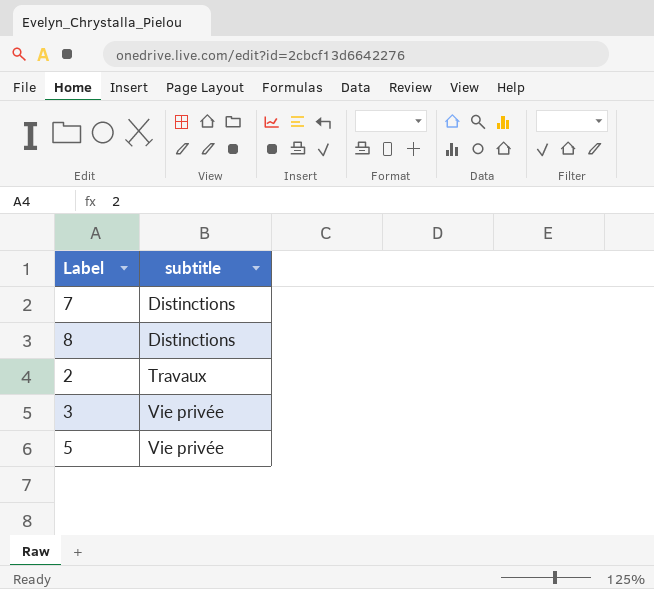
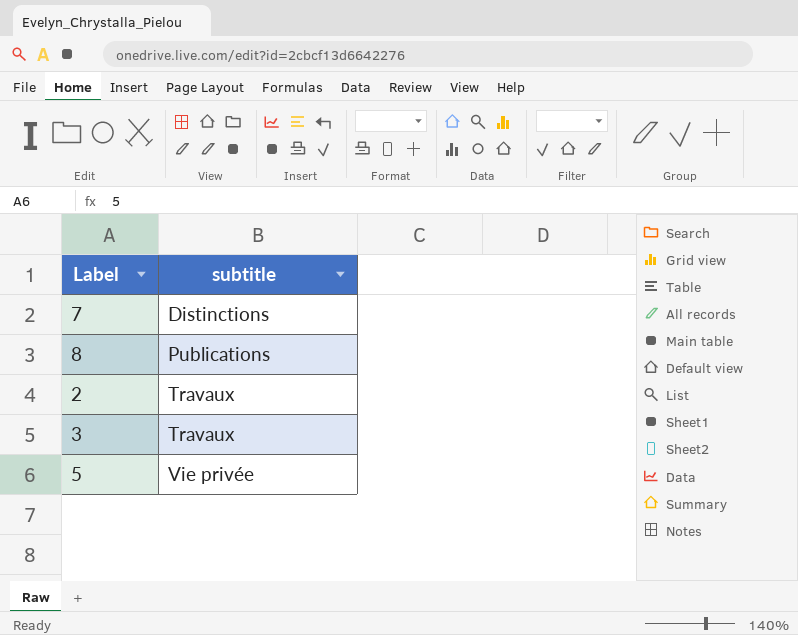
8 | subtitle: Distinctions -> Publications
3 | subtitle: Vie privée -> Travaux

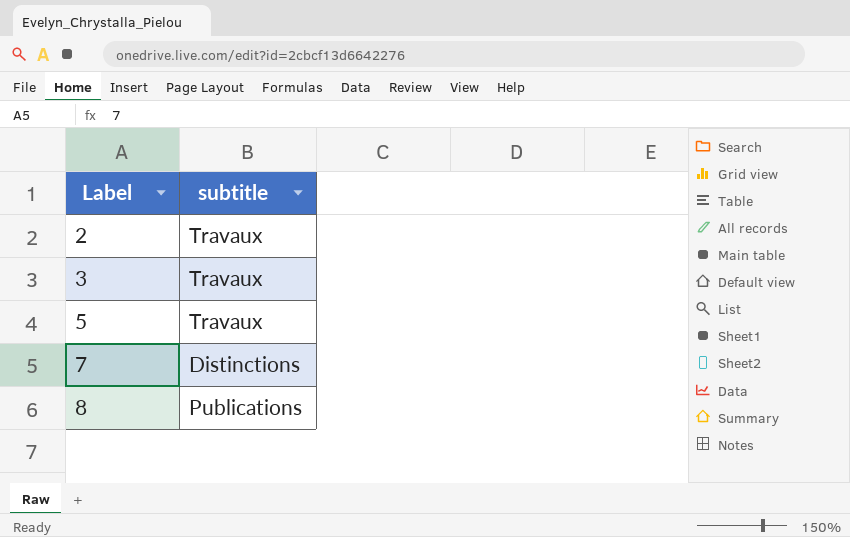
row order: subtitle ascending -> Label ascending
5 | subtitle: Vie privée -> Travaux

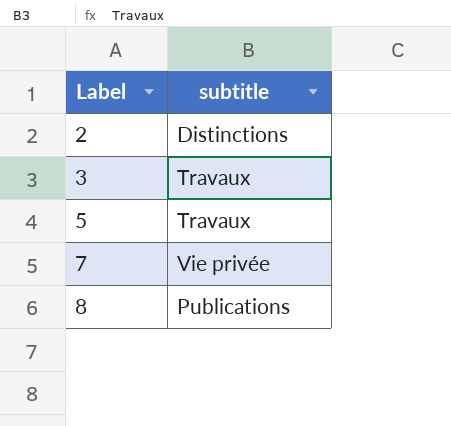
2 | subtitle: Travaux -> Distinctions
7 | subtitle: Distinctions -> Vie privée

